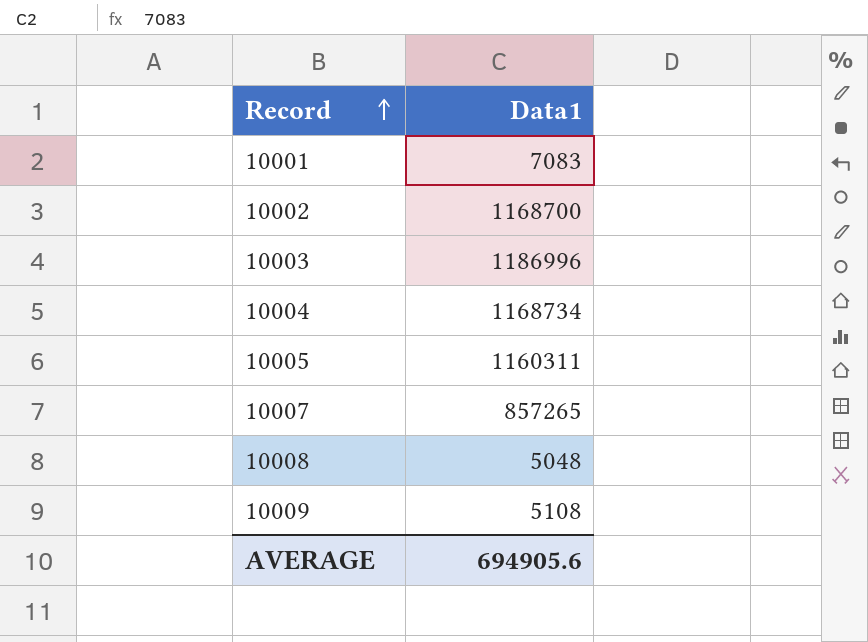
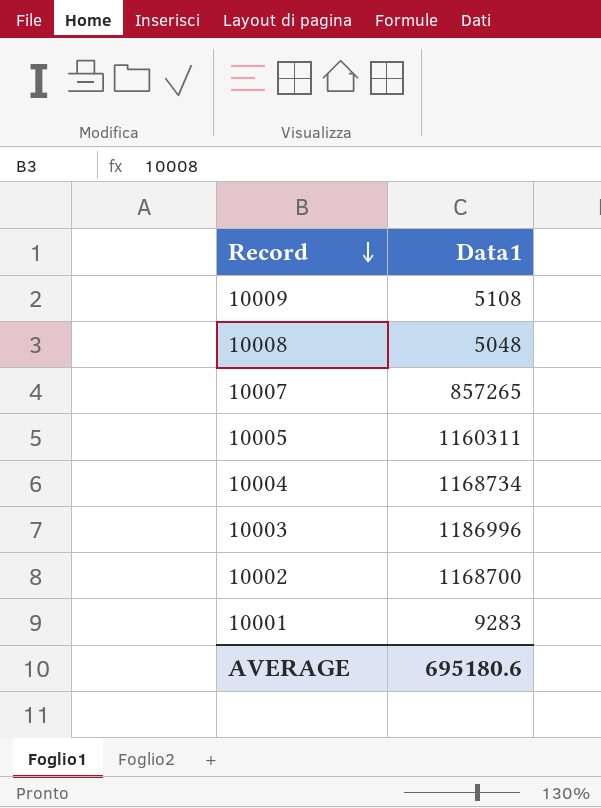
row order: Record ascending -> Record descending
10001 | Data1: 7083 -> 9283
AVERAGE | Data1: 694905.6 -> 695180.6

